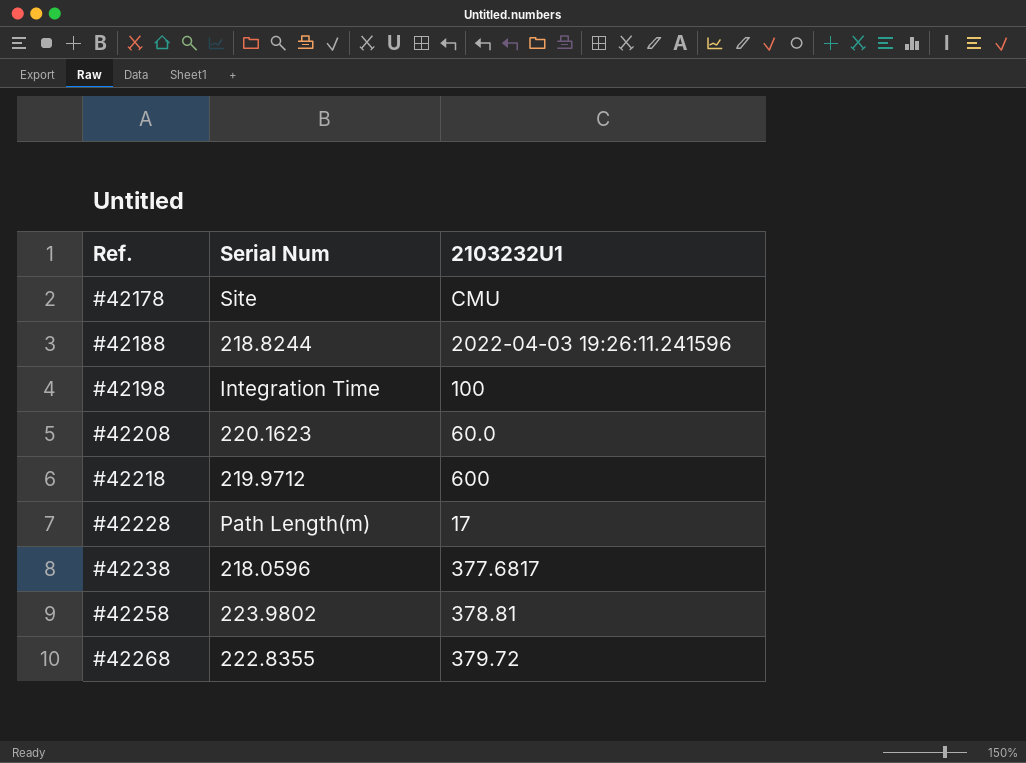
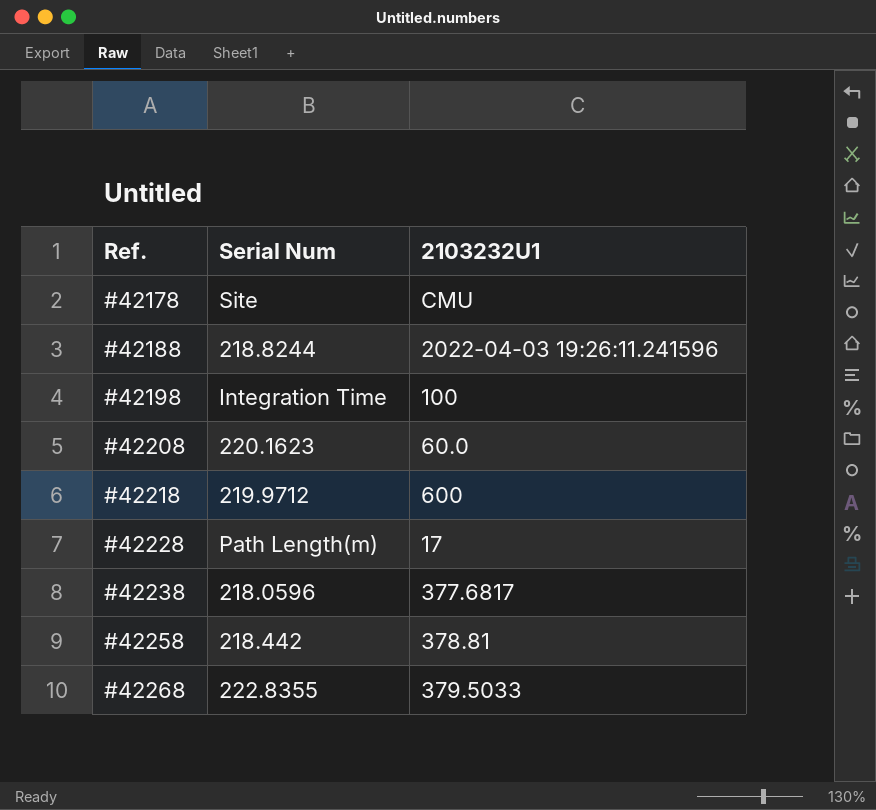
#42258 | Serial Num: 223.9802 -> 218.442
#42268 | 2103232U1: 379.72 -> 379.5033

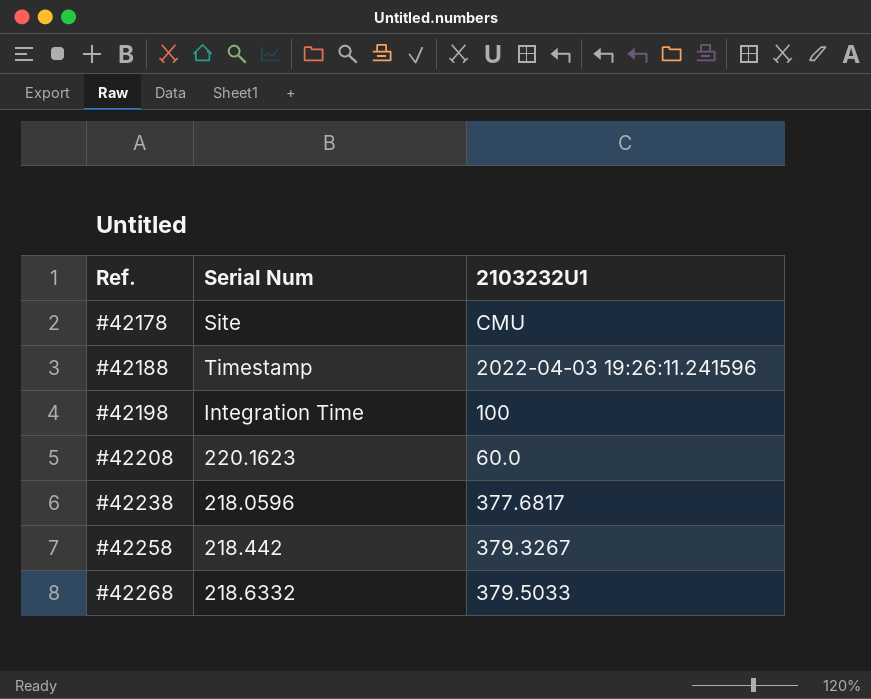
row #42218: 219.9712 | 600 -> none
row #42228: Path Length(m) | 17 -> none
#42188 | Serial Num: 218.8244 -> Timestamp
#42258 | 2103232U1: 378.81 -> 379.3267
#42268 | Serial Num: 222.8355 -> 218.6332

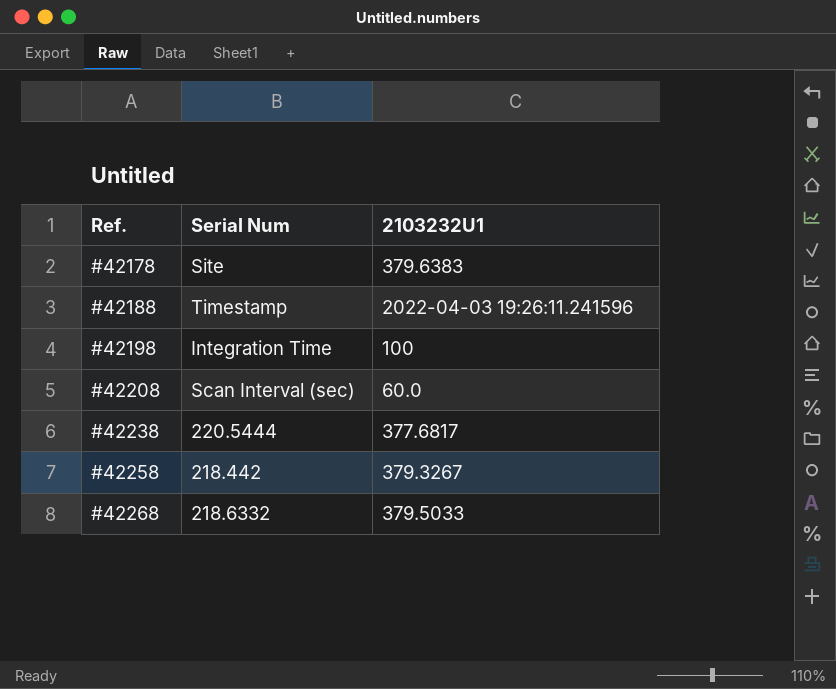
#42178 | 2103232U1: CMU -> 379.6383
#42208 | Serial Num: 220.1623 -> Scan Interval (sec)
#42238 | Serial Num: 218.0596 -> 220.5444

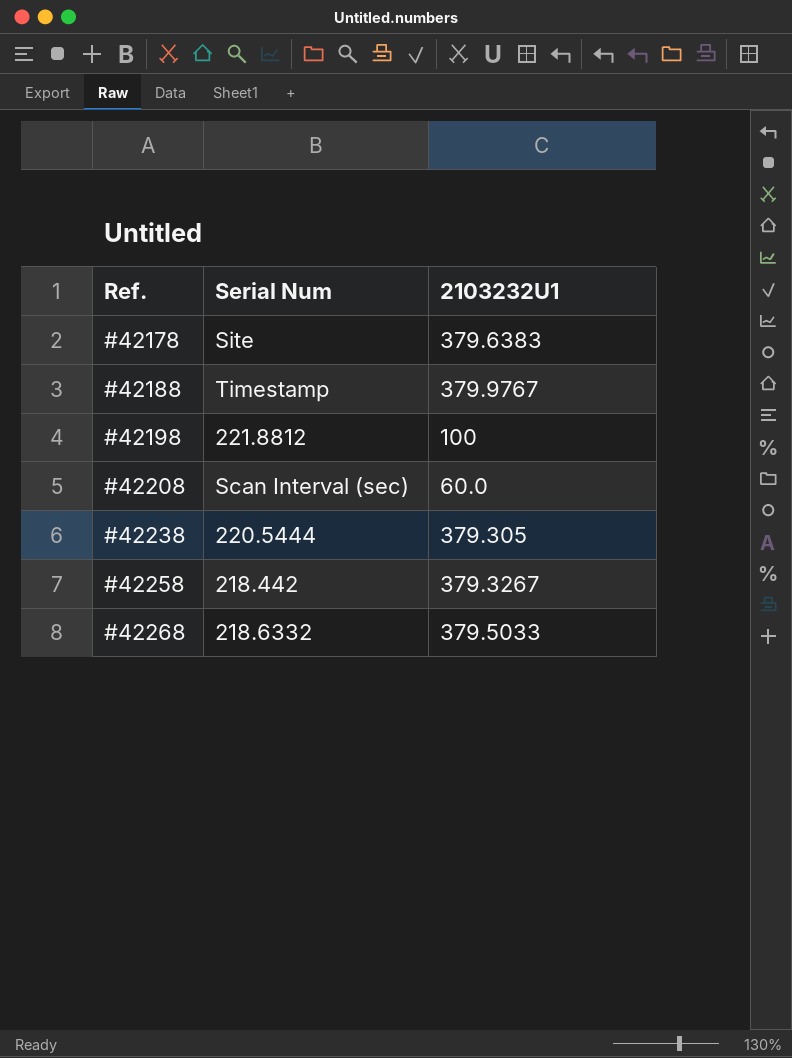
#42188 | 2103232U1: 2022-04-03 19:26:11.241596 -> 379.9767
#42198 | Serial Num: Integration Time -> 221.8812
#42238 | 2103232U1: 377.6817 -> 379.305

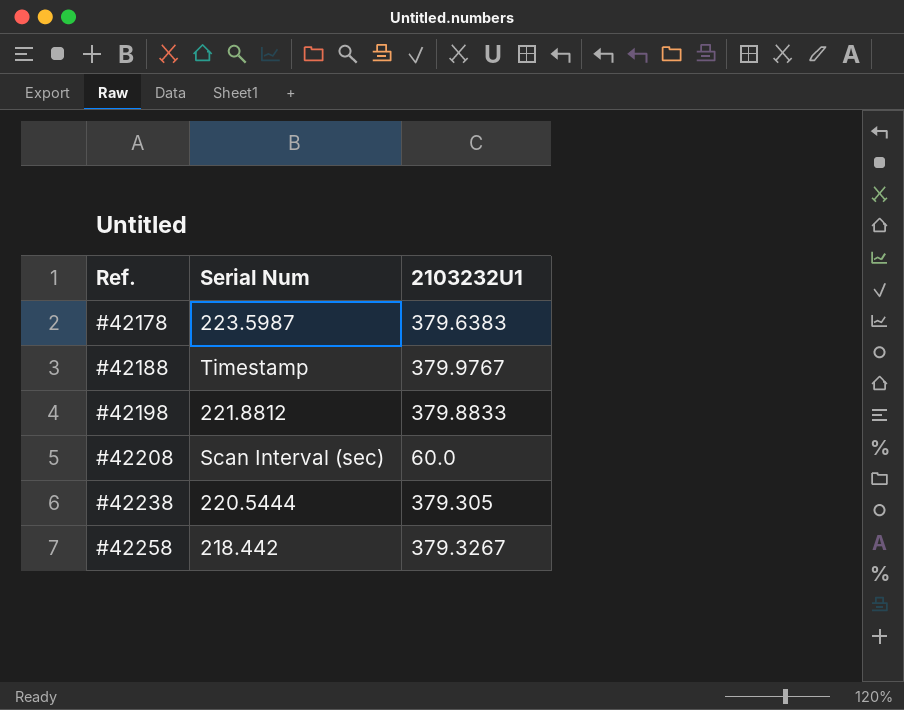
row #42268: 218.6332 | 379.5033 -> none
#42178 | Serial Num: Site -> 223.5987
#42198 | 2103232U1: 100 -> 379.8833

